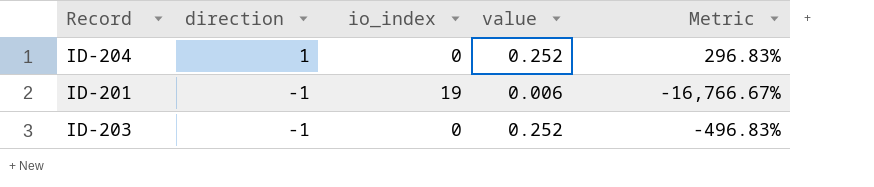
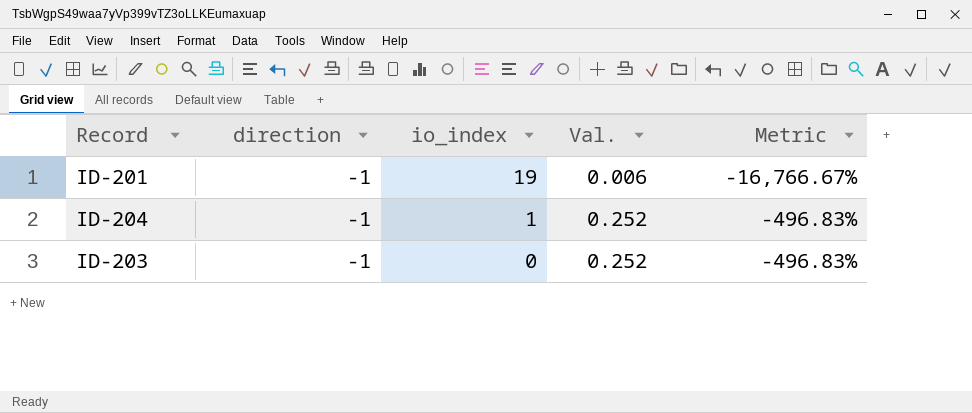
row order: direction descending -> io_index descending
column name: value -> Val.
ID-204 | direction: 1 -> -1
ID-204 | io_index: 0 -> 1
ID-204 | Metric: 296.83% -> -496.83%

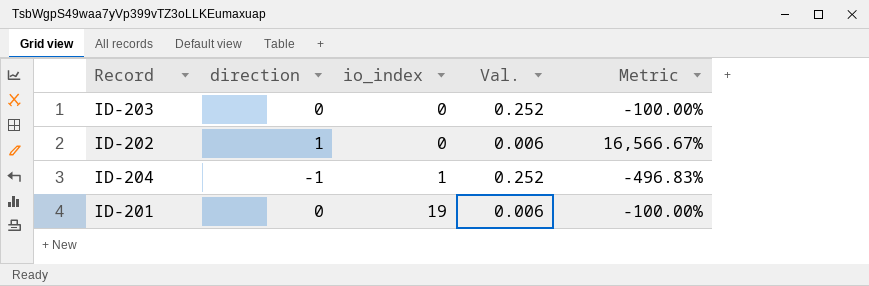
row order: io_index descending -> io_index ascending
ID-203 | direction: -1 -> 0
ID-203 | Metric: -496.83% -> -100.00%
row ID-202: none -> 1 | 0 | 0.006 | 16,566.67%
ID-201 | direction: -1 -> 0
ID-201 | Metric: -16,766.67% -> -100.00%

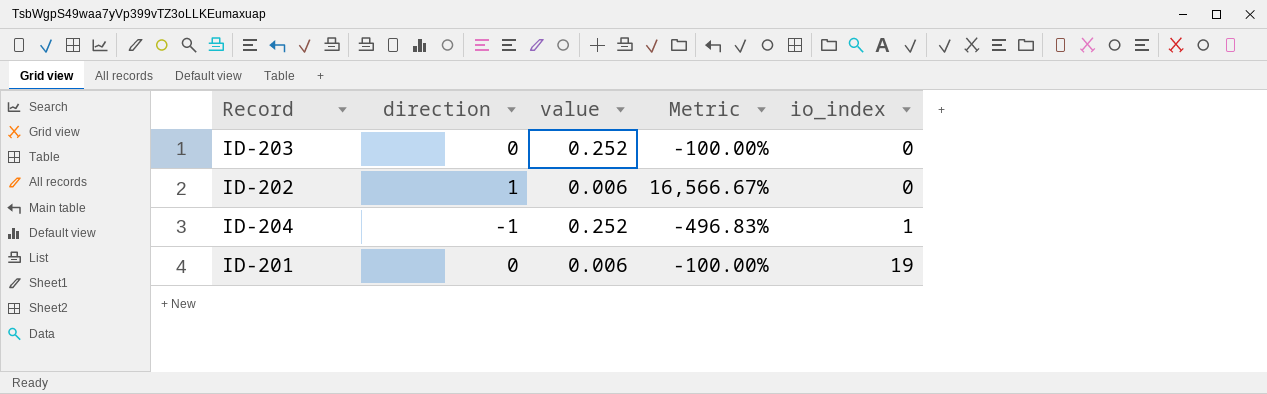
column name: Val. -> value
column io_index | position: 3 -> 5

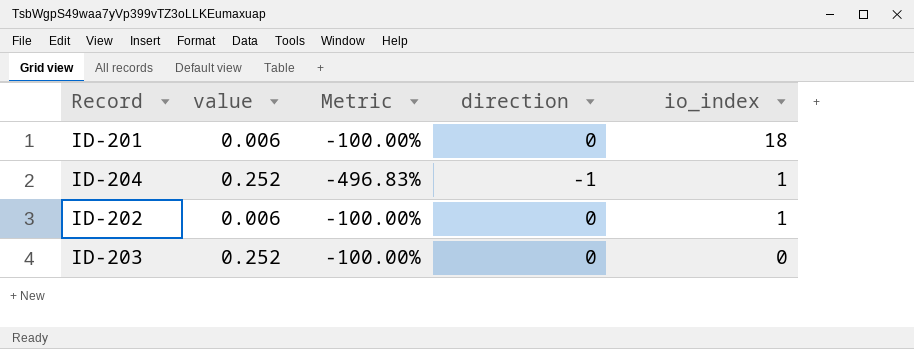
row order: io_index ascending -> io_index descending
column direction | position: 2 -> 4
ID-201 | io_index: 19 -> 18
ID-202 | Metric: 16,566.67% -> -100.00%
ID-202 | direction: 1 -> 0
ID-202 | io_index: 0 -> 1

